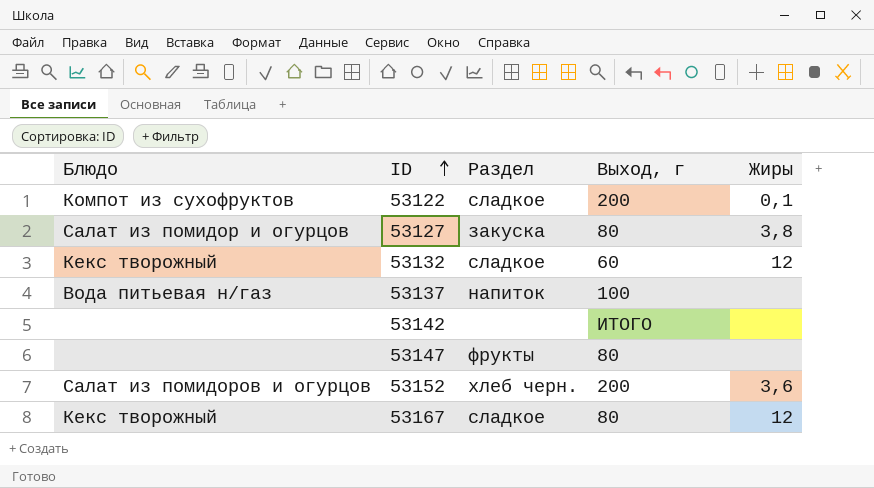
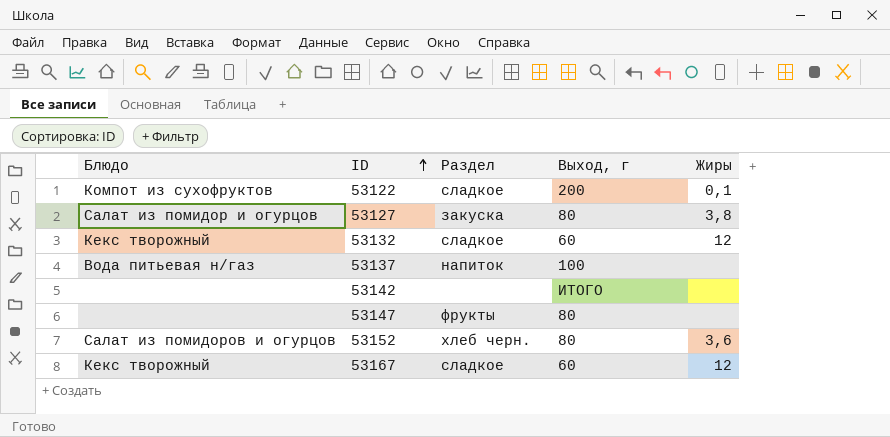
53152 | Выход, г: 200 -> 80
53167 | Выход, г: 80 -> 60

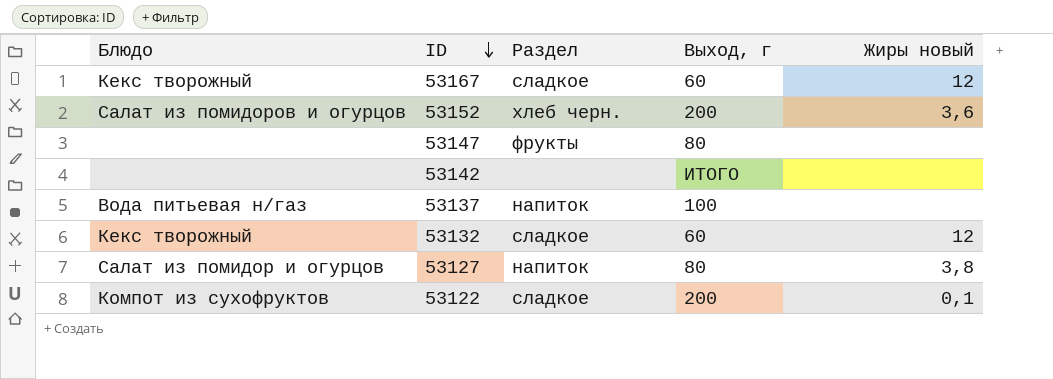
row order: ID ascending -> ID descending
column name: Жиры -> Жиры новый
53152 | Выход, г: 80 -> 200
53127 | Раздел: закуска -> напиток

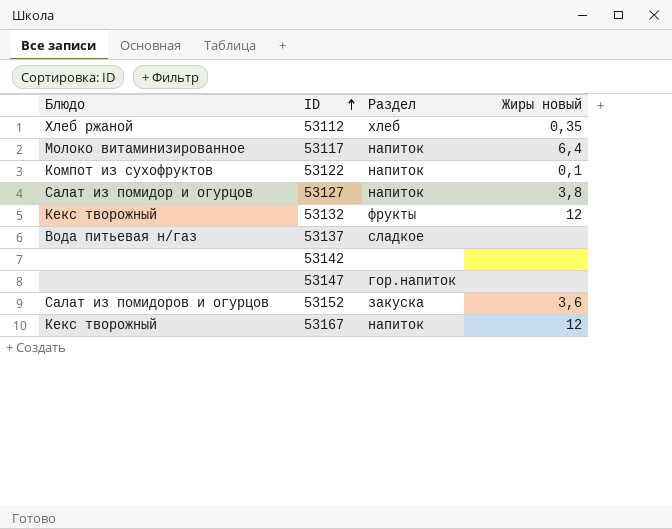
row order: ID descending -> ID ascending
column Выход, г | position: 4 -> none
row 53112: none -> Хлеб ржаной | хлеб | 0,35
row 53117: none -> Молоко витаминизированное | напиток | 6,4
53122 | Раздел: сладкое -> напиток
53132 | Раздел: сладкое -> фрукты
53137 | Раздел: напиток -> сладкое
53147 | Раздел: фрукты -> гор.напиток
53152 | Раздел: хлеб черн. -> закуска
53167 | Раздел: сладкое -> напиток

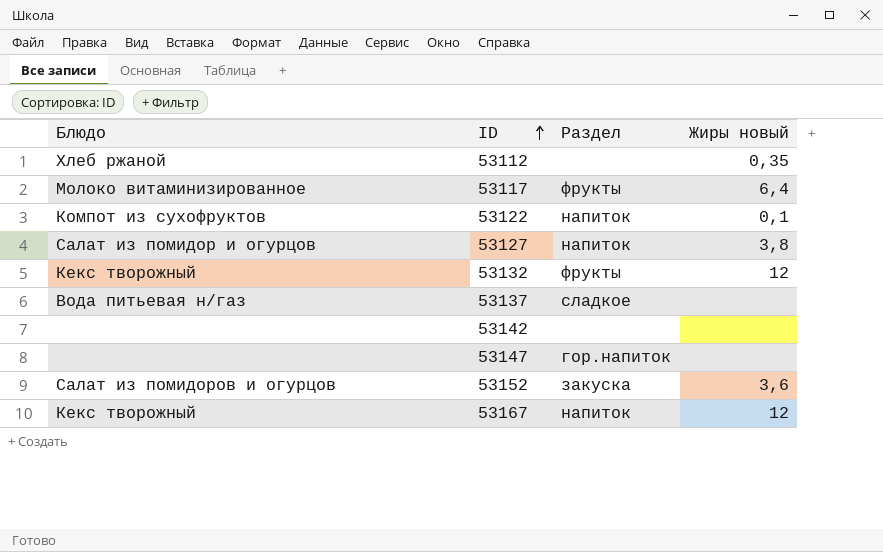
53112 | Раздел: хлеб -> none
53117 | Раздел: напиток -> фрукты

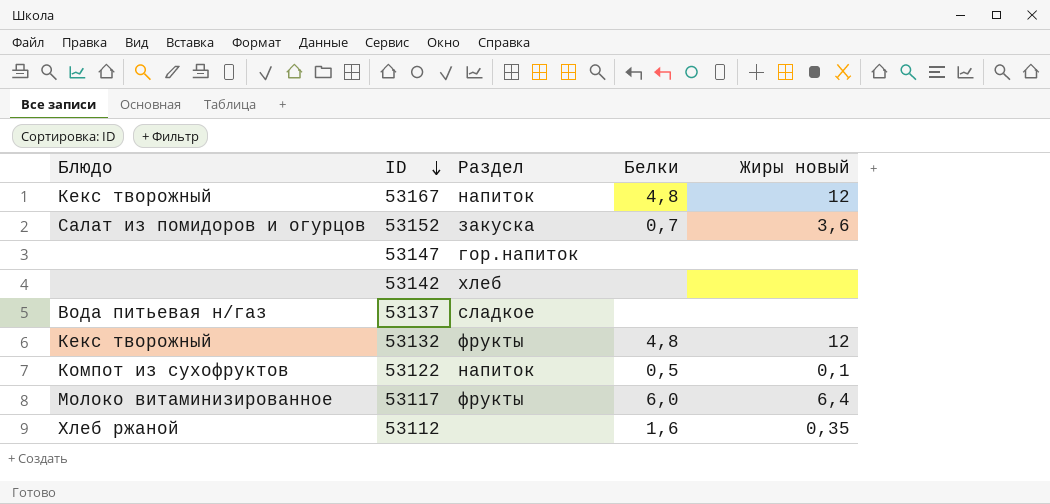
row order: ID ascending -> ID descending
column Белки | position: none -> 4
row 53127: Салат из помидор и огурцов | напиток | 3,8 -> none
53142 | Раздел: none -> хлеб

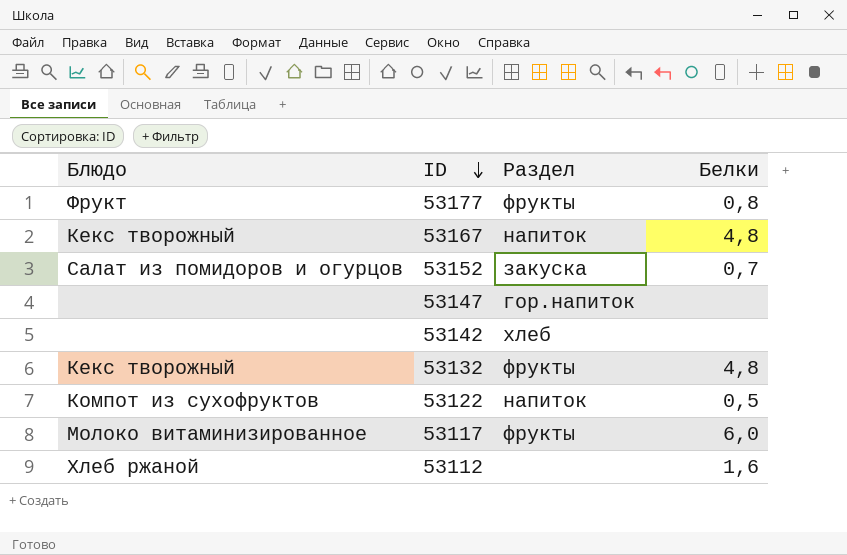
column Жиры новый | position: 5 -> none
row 53137: Вода питьевая н/газ | сладкое | none | none -> none
row 53177: none -> Фрукт | фрукты | 0,8

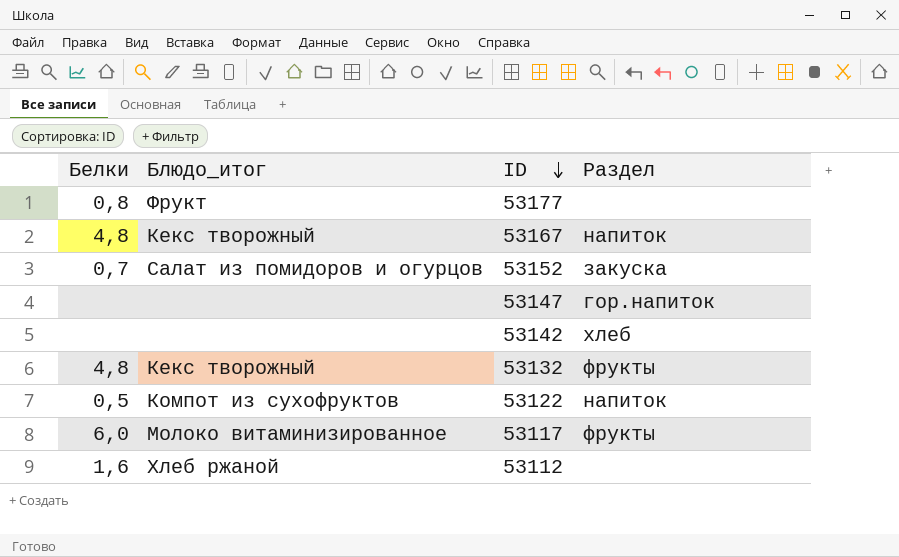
column Белки | position: 4 -> 1
column name: Блюдо -> Блюдо_итог
53177 | Раздел: фрукты -> none

